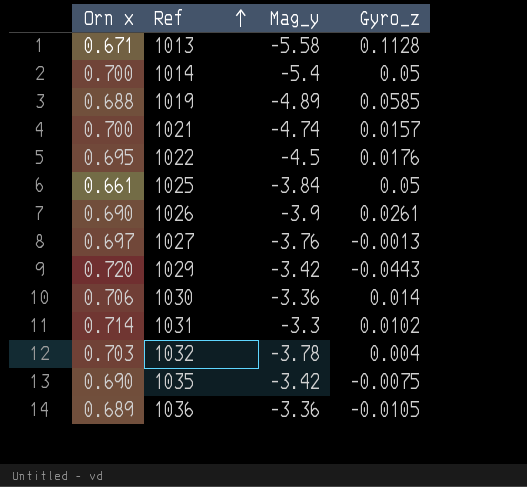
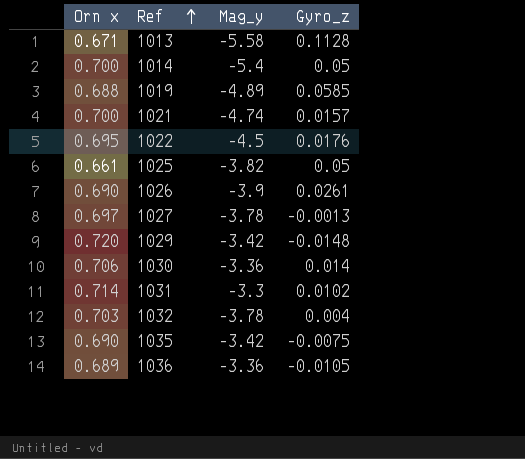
1025 | Mag_y: -3.84 -> -3.82
1027 | Mag_y: -3.76 -> -3.78
1029 | Gyro_z: -0.0443 -> -0.0148

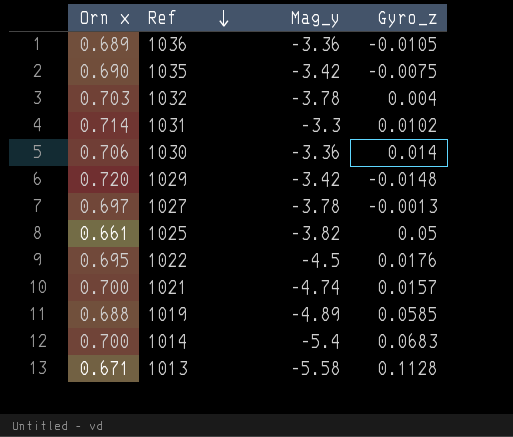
row order: Ref ascending -> Ref descending
row 1026: 0.690 | -3.9 | 0.0261 -> none
1014 | Gyro_z: 0.05 -> 0.0683

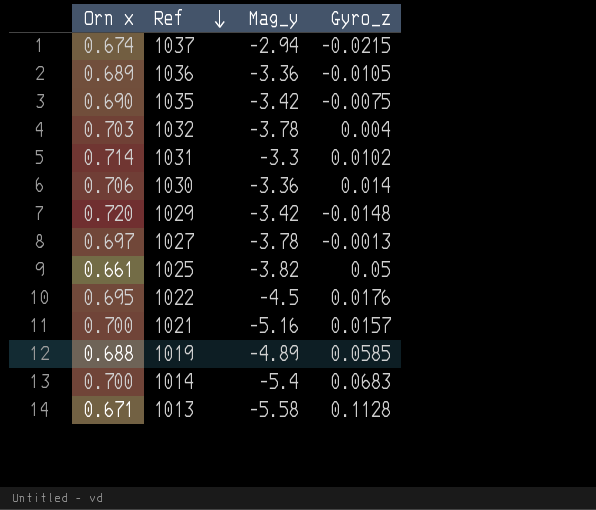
row 1037: none -> 0.674 | -2.94 | -0.0215
1021 | Mag_y: -4.74 -> -5.16

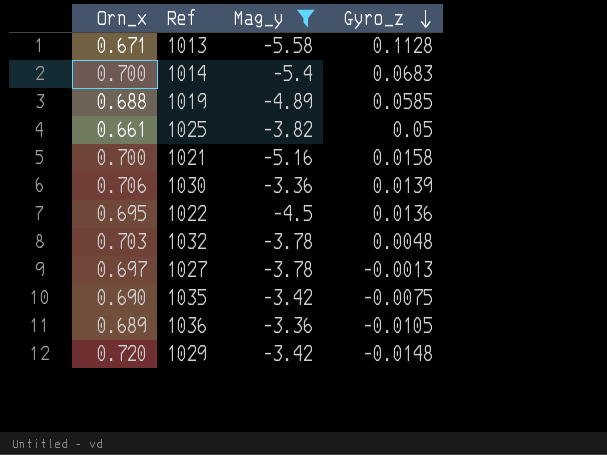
filter: none -> Mag_y <= -3.36
row order: Ref descending -> Gyro_z descending
column name: Orn x -> Orn_x
1021 | Gyro_z: 0.0157 -> 0.0158
1030 | Gyro_z: 0.014 -> 0.0139
1022 | Gyro_z: 0.0176 -> 0.0136
1032 | Gyro_z: 0.004 -> 0.0048

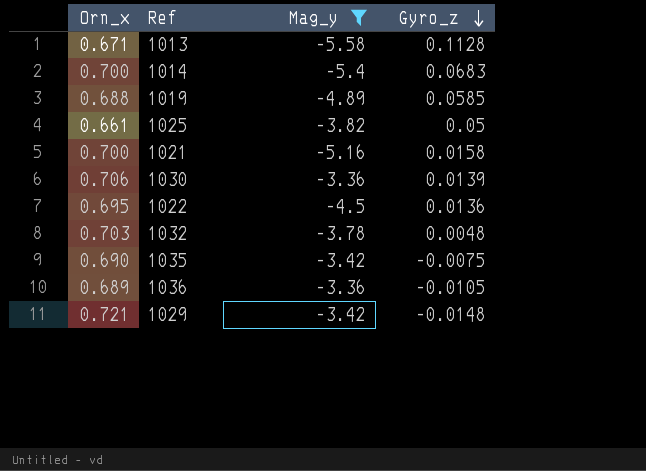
row 1027: 0.697 | -3.78 | -0.0013 -> none
1029 | Orn_x: 0.720 -> 0.721

